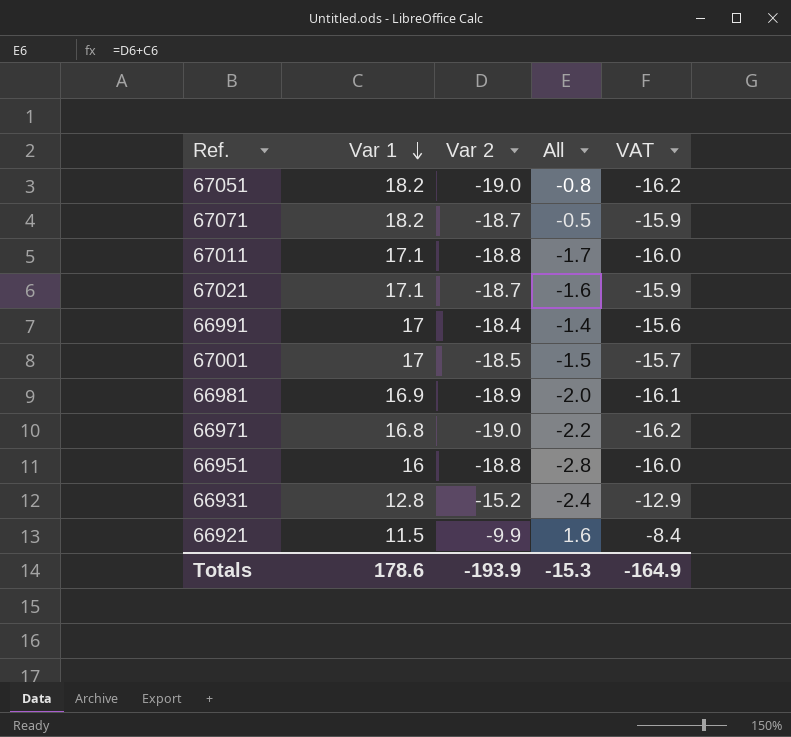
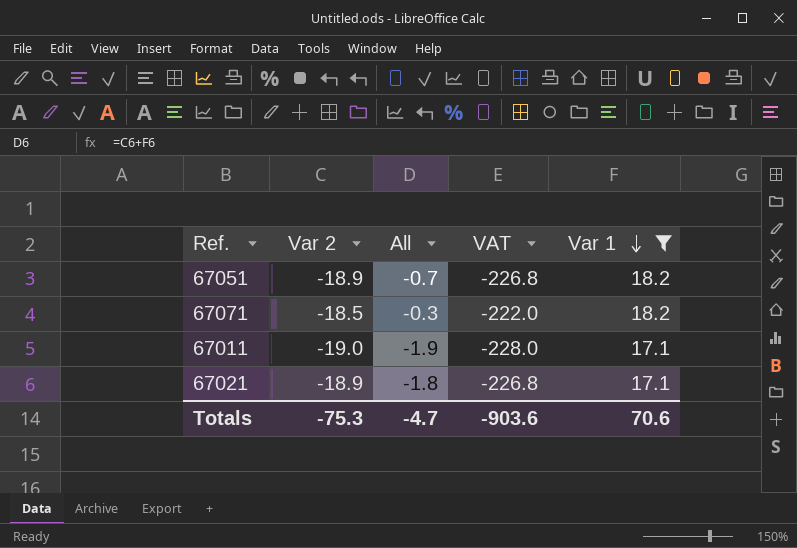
filter: none -> Var 1 >= 17.1
column VAT | formula: [Var 2] * 0.85 -> [Var 2] * 12
column Var 1 | position: 2 -> 5
67051 | Var 2: -19.0 -> -18.9
67051 | All: -0.8 -> -0.7
67071 | Var 2: -18.7 -> -18.5
67071 | All: -0.5 -> -0.3
67011 | Var 2: -18.8 -> -19.0
67011 | All: -1.7 -> -1.9
67021 | Var 2: -18.7 -> -18.9
67021 | All: -1.6 -> -1.8
Totals | Var 2: -193.9 -> -75.3
Totals | All: -15.3 -> -4.7
Totals | VAT: -164.9 -> -903.6
Totals | Var 1: 178.6 -> 70.6

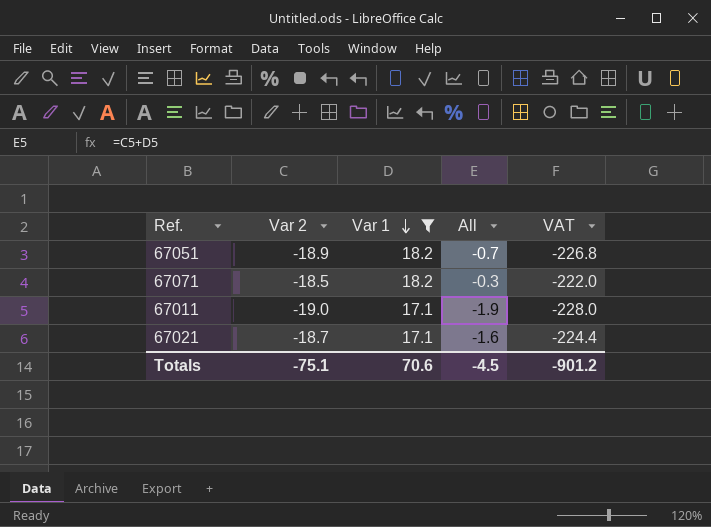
column Var 1 | position: 5 -> 3
67021 | Var 2: -18.9 -> -18.7
67021 | All: -1.8 -> -1.6
67021 | VAT: -226.8 -> -224.4
Totals | Var 2: -75.3 -> -75.1
Totals | All: -4.7 -> -4.5
Totals | VAT: -903.6 -> -901.2

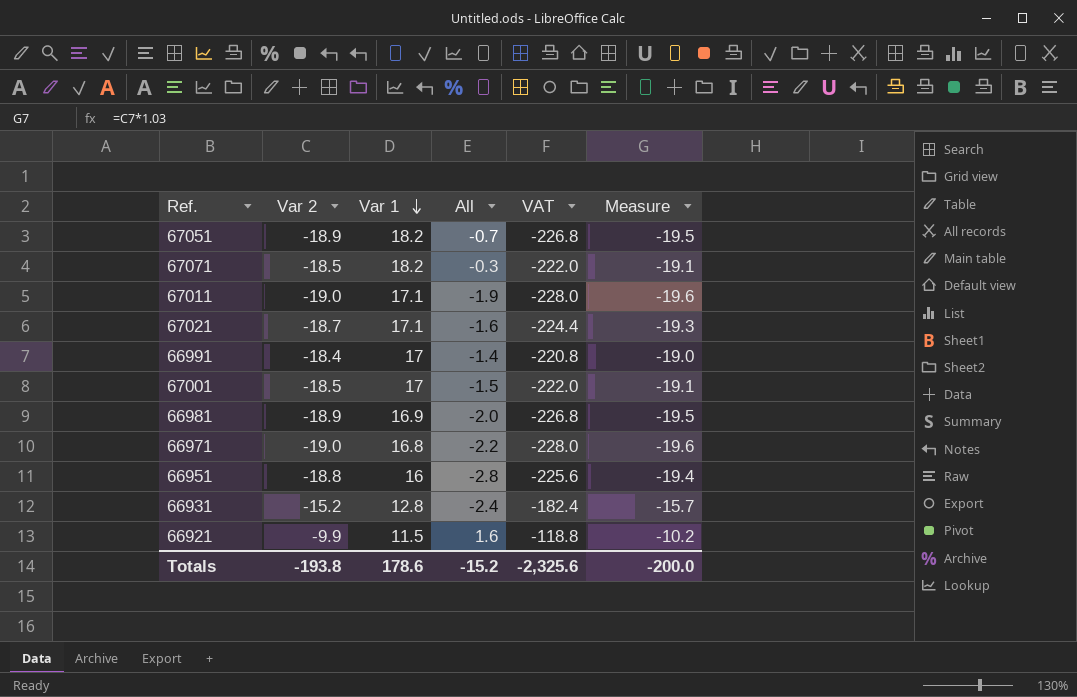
filter: Var 1 >= 17.1 -> none
column Measure | formula: none -> [Var 2] * 1.03
Totals | Var 2: -75.1 -> -193.8
Totals | Var 1: 70.6 -> 178.6
Totals | All: -4.5 -> -15.2
Totals | VAT: -901.2 -> -2,325.6

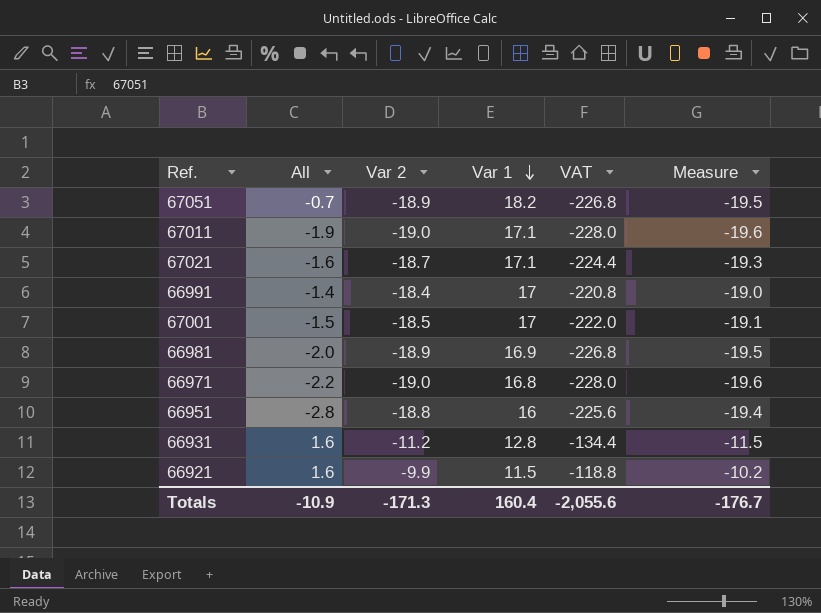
column All | position: 4 -> 2
row 67071: -18.5 | 18.2 | -0.3 | -222.0 | -19.1 -> none
66931 | All: -2.4 -> 1.6
66931 | Var 2: -15.2 -> -11.2
66931 | VAT: -182.4 -> -134.4
66931 | Measure: -15.7 -> -11.5
Totals | All: -15.2 -> -10.9
Totals | Var 2: -193.8 -> -171.3
Totals | Var 1: 178.6 -> 160.4
Totals | VAT: -2,325.6 -> -2,055.6
Totals | Measure: -200.0 -> -176.7

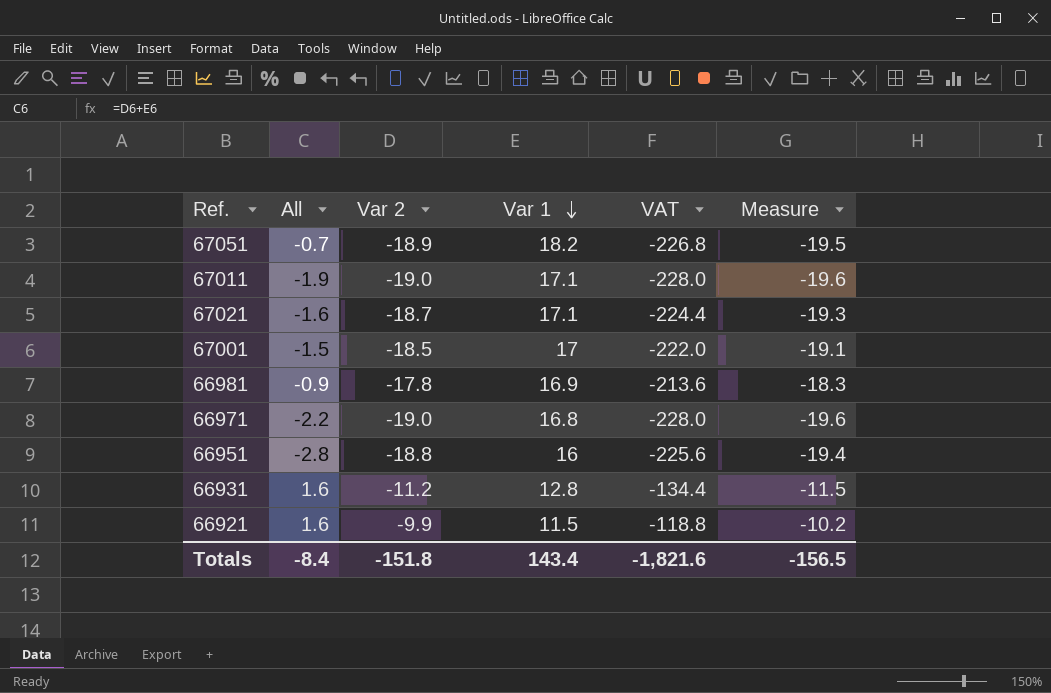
row 66991: -1.4 | -18.4 | 17 | -220.8 | -19.0 -> none
66981 | All: -2.0 -> -0.9
66981 | Var 2: -18.9 -> -17.8
66981 | VAT: -226.8 -> -213.6
66981 | Measure: -19.5 -> -18.3
Totals | All: -10.9 -> -8.4
Totals | Var 2: -171.3 -> -151.8
Totals | Var 1: 160.4 -> 143.4
Totals | VAT: -2,055.6 -> -1,821.6
Totals | Measure: -176.7 -> -156.5

